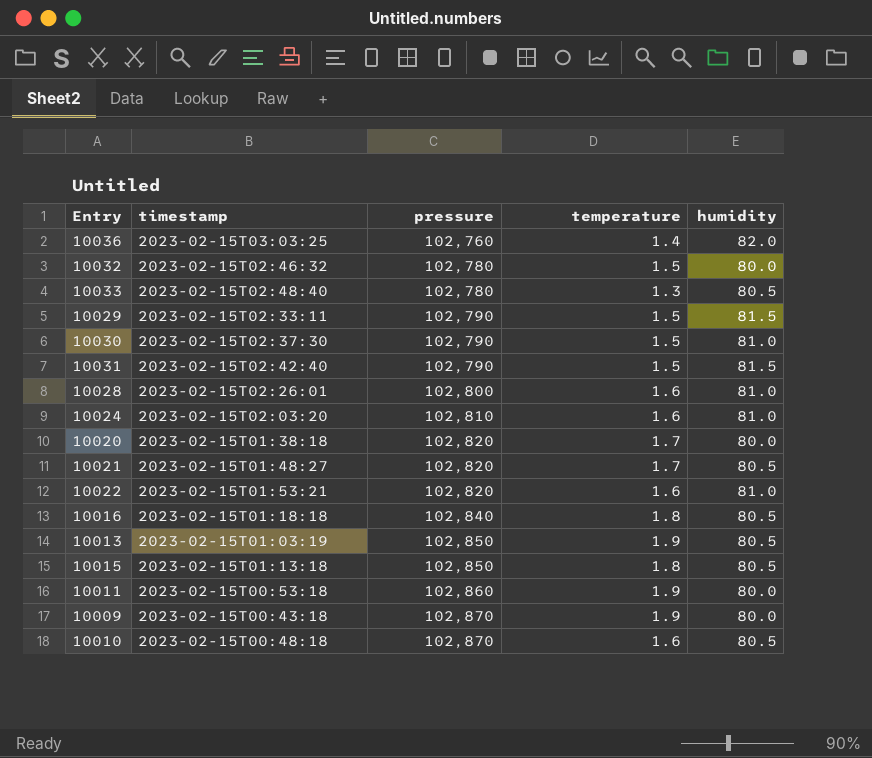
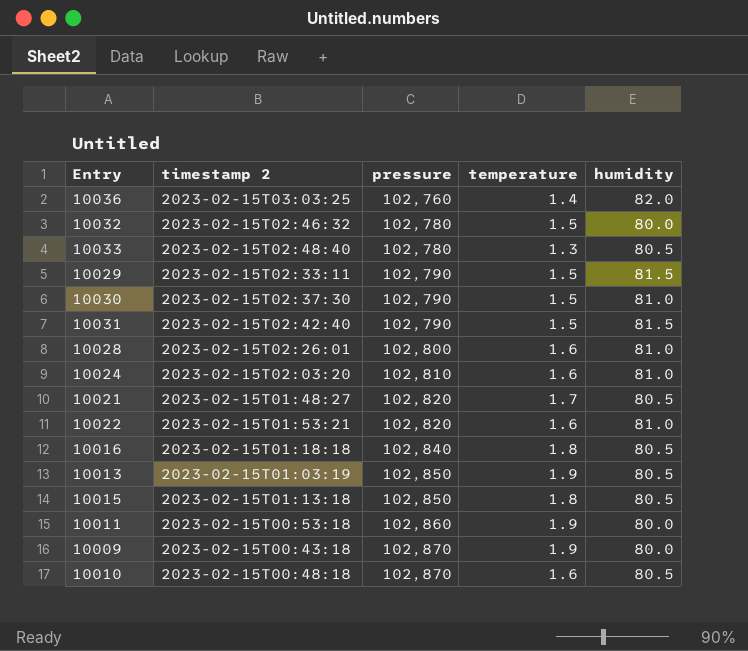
column name: timestamp -> timestamp 2
row 10020: 2023-02-15T01:38:18 | 102,820 | 1.7 | 80.0 -> none

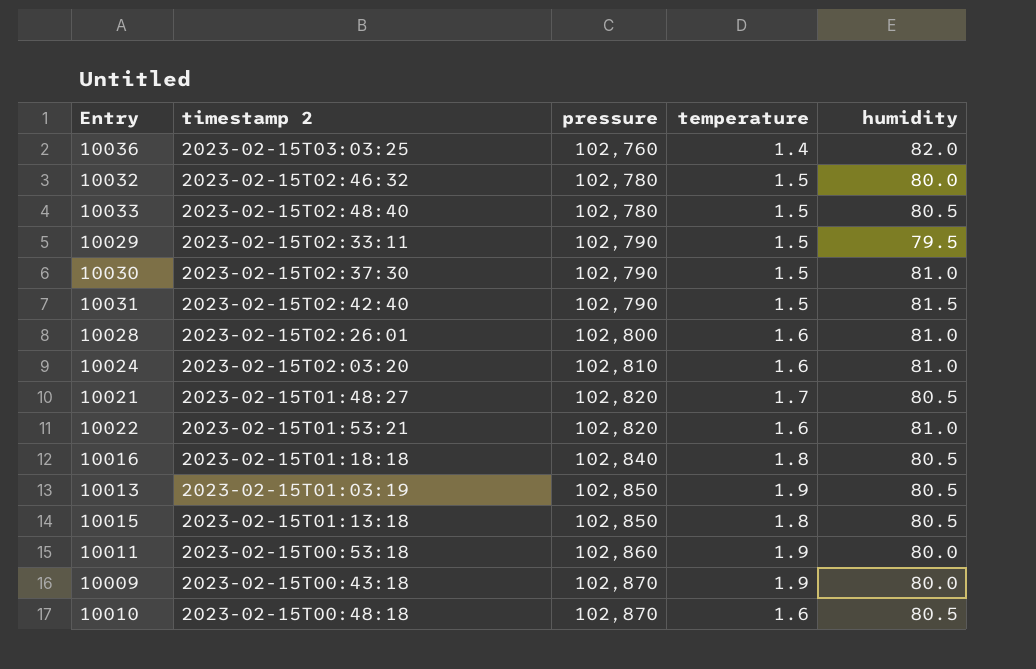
10033 | temperature: 1.3 -> 1.5
10029 | humidity: 81.5 -> 79.5

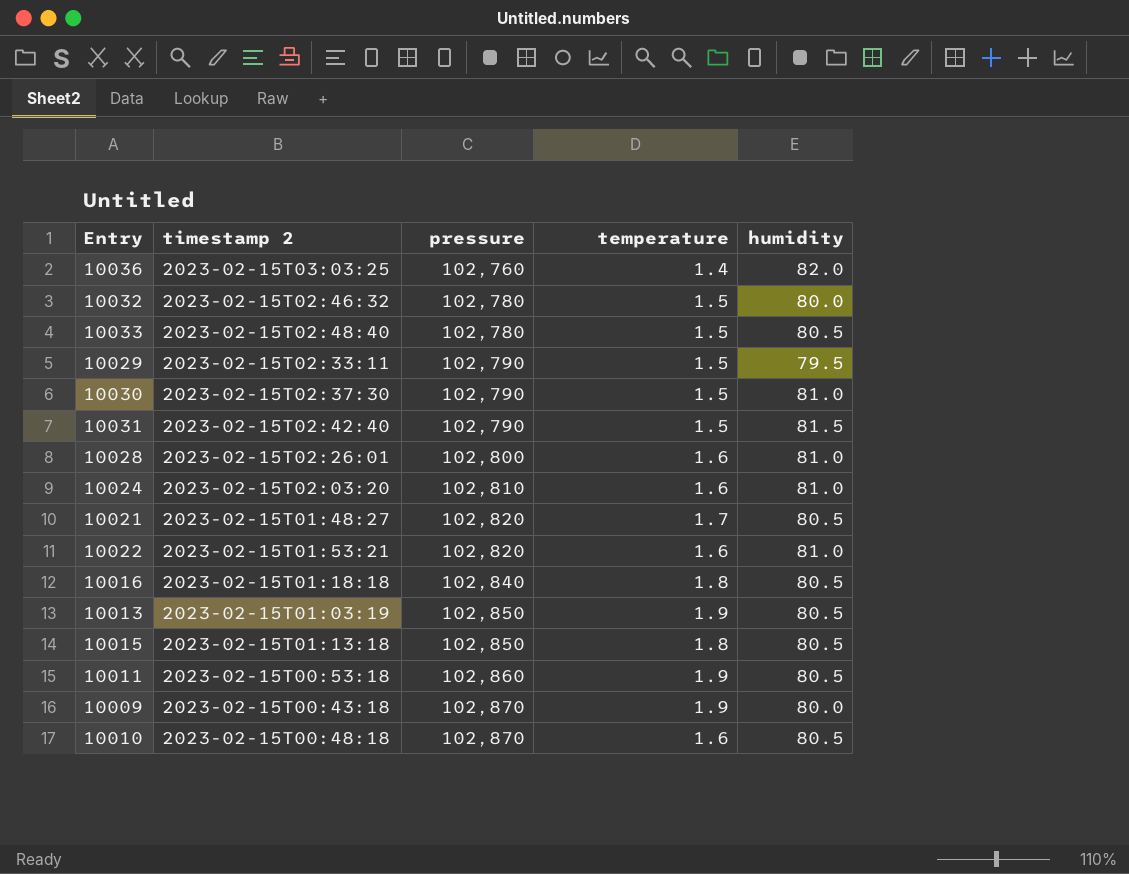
10011 | humidity: 80.0 -> 80.5

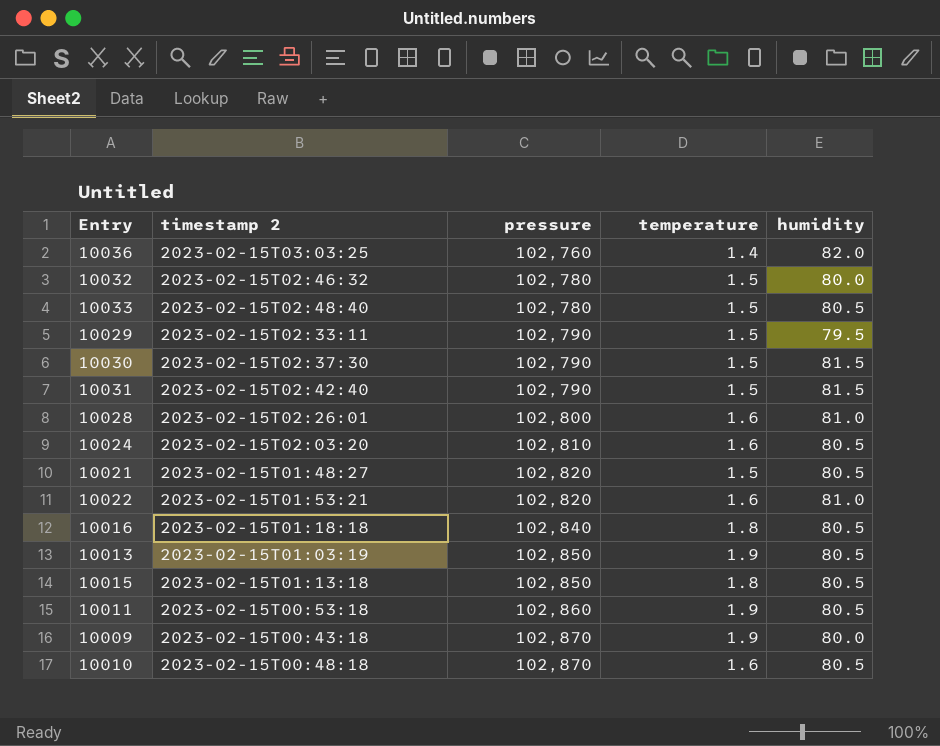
10030 | humidity: 81.0 -> 81.5
10024 | humidity: 81.0 -> 80.5
10021 | temperature: 1.7 -> 1.5

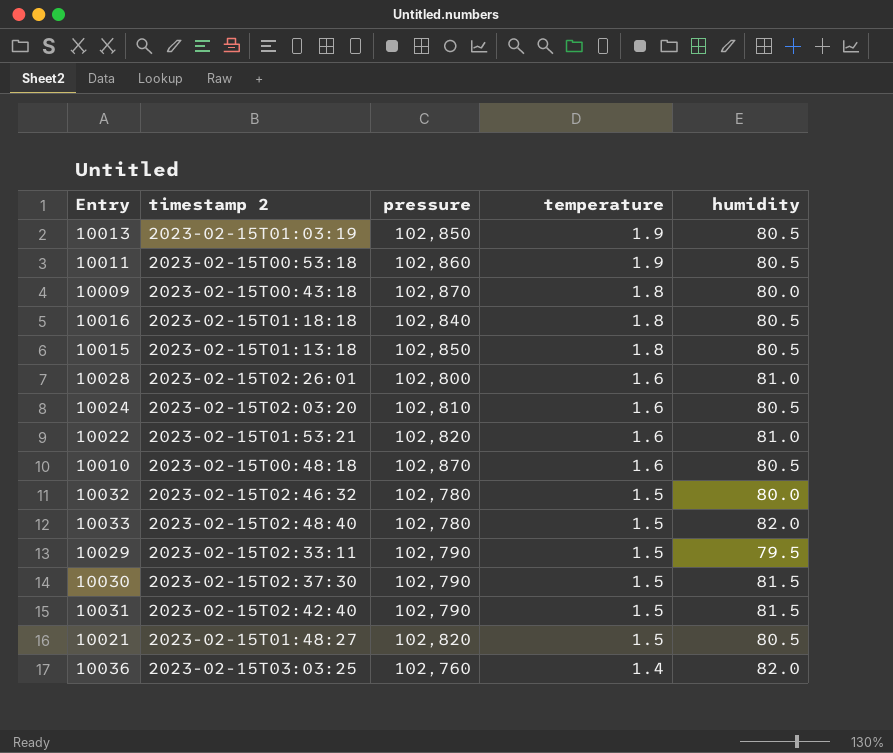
row order: pressure ascending -> temperature descending
10009 | temperature: 1.9 -> 1.8
10033 | humidity: 80.5 -> 82.0

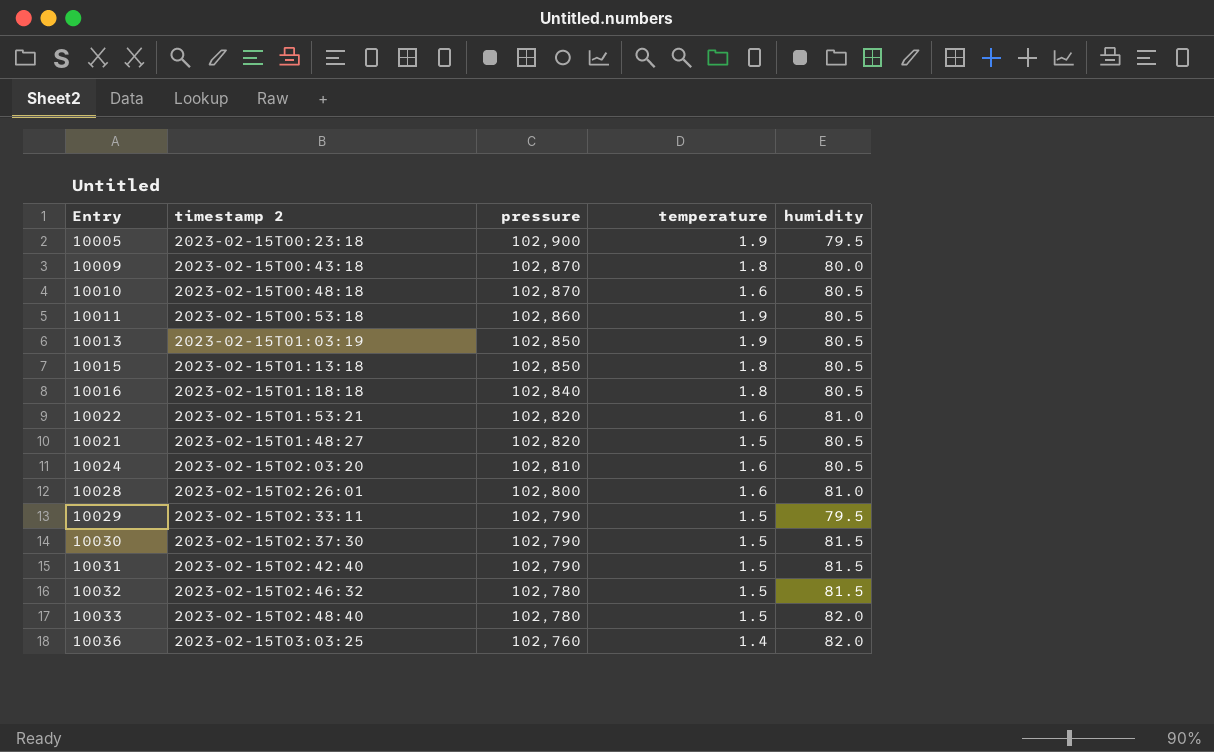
row order: temperature descending -> pressure descending
row 10005: none -> 2023-02-15T00:23:18 | 102,900 | 1.9 | 79.5
10032 | humidity: 80.0 -> 81.5

